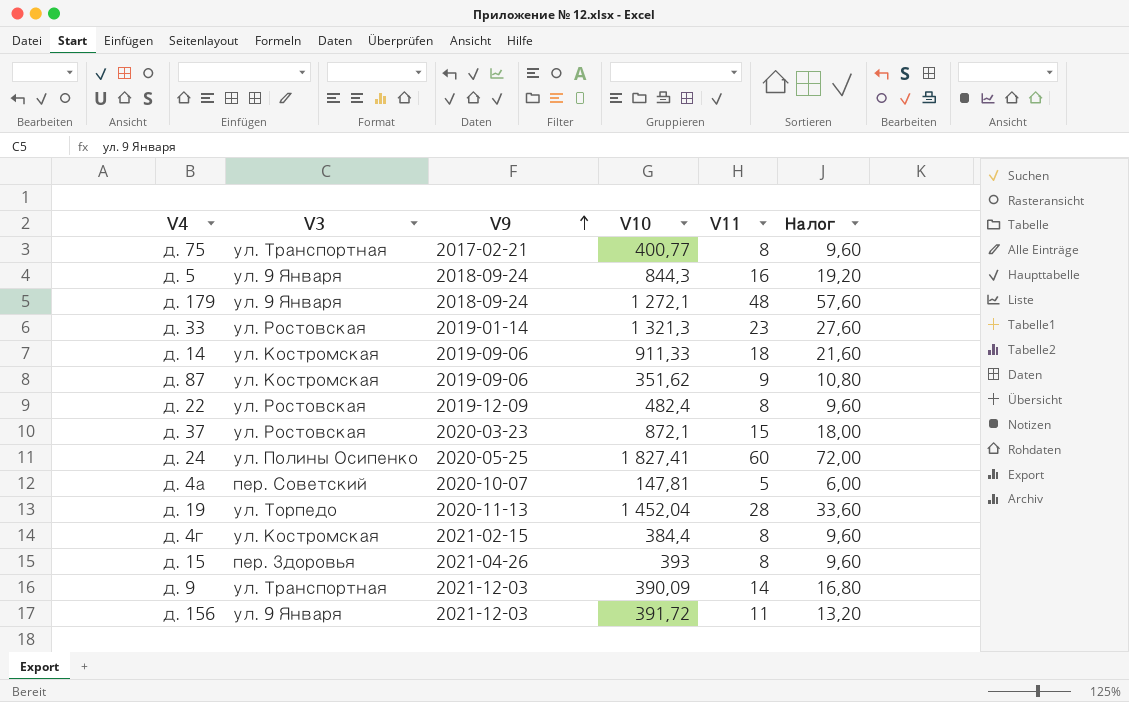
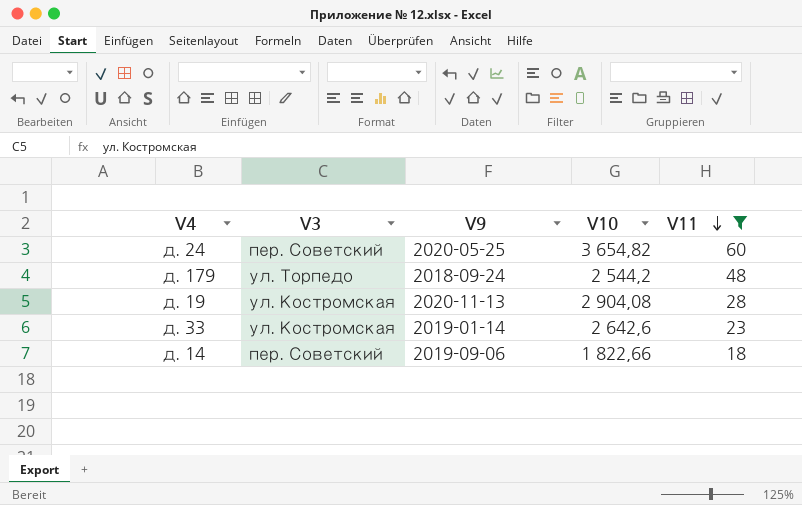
filter: none -> V11 >= 18
row order: V9 ascending -> V11 descending
column Налог | formula: [V11] * 1,2 -> none
д. 24 | V3: ул. Полины Осипенко -> пер. Советский
д. 24 | V10: 1 827,41 -> 3 654,82
д. 179 | V3: ул. 9 Января -> ул. Торпедо
д. 179 | V10: 1 272,1 -> 2 544,2
д. 19 | V3: ул. Торпедо -> ул. Костромская
д. 19 | V10: 1 452,04 -> 2 904,08
д. 33 | V3: ул. Ростовская -> ул. Костромская
д. 33 | V10: 1 321,3 -> 2 642,6
д. 14 | V3: ул. Костромская -> пер. Советский
д. 14 | V10: 911,33 -> 1 822,66

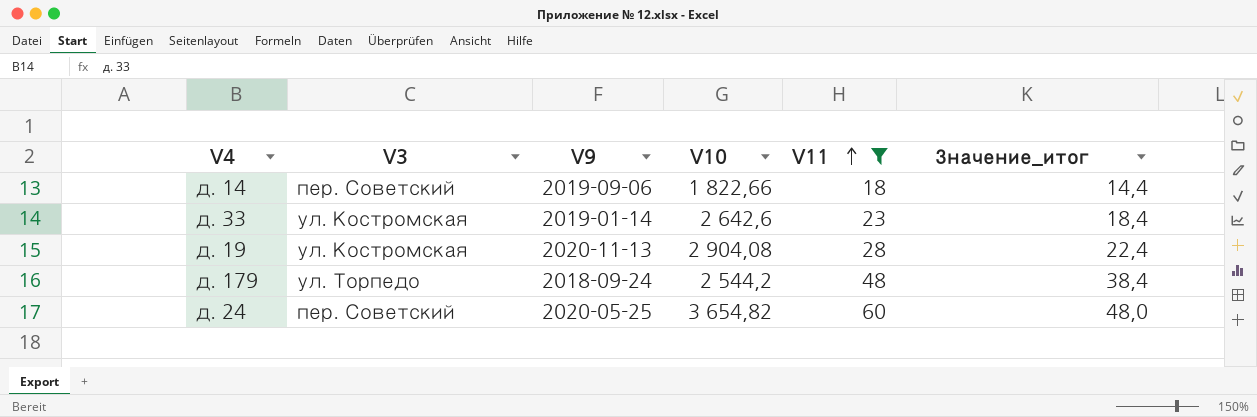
row order: V11 descending -> V11 ascending
column Значение_итог | formula: none -> [V11] * 0,8

